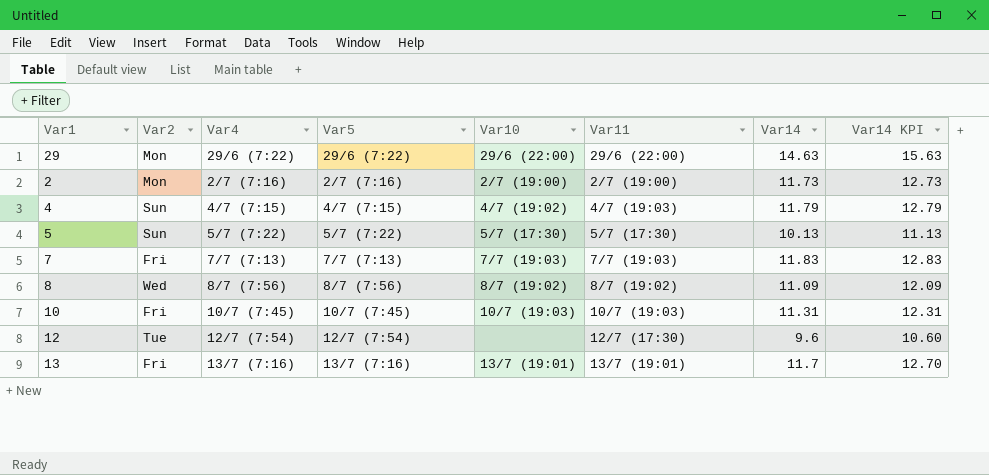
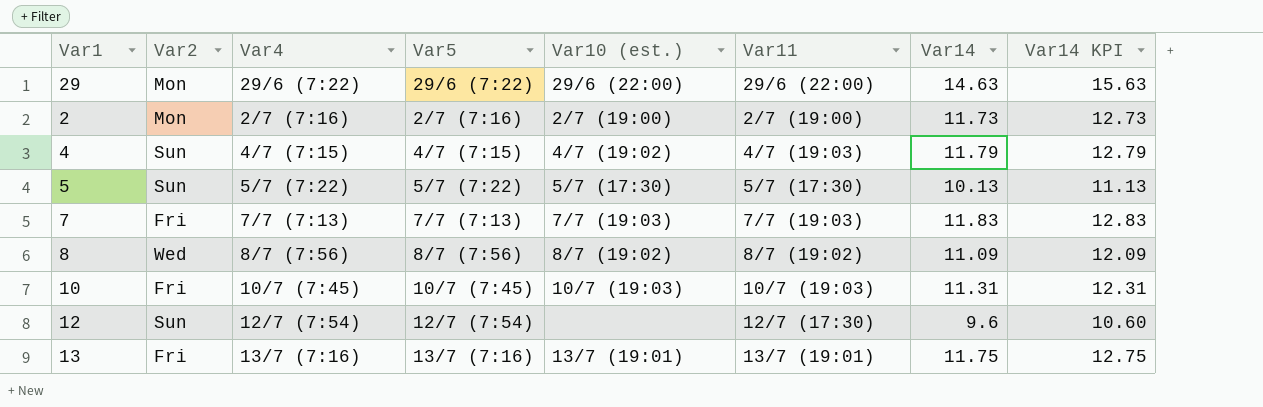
column name: Var10 -> Var10 (est.)
12 | Var2: Tue -> Sun
13 | Var14: 11.7 -> 11.75
13 | Var14 KPI: 12.70 -> 12.75

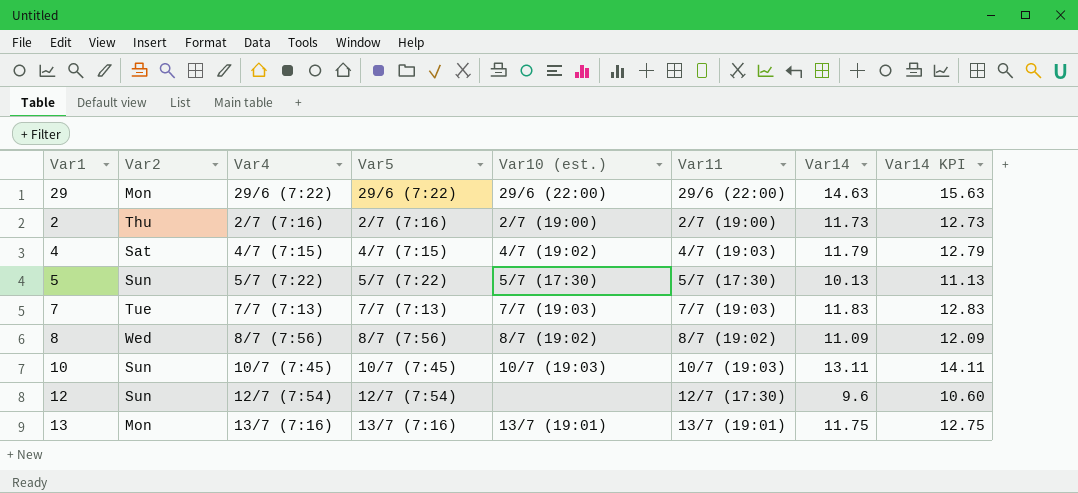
2 | Var2: Mon -> Thu
4 | Var2: Sun -> Sat
7 | Var2: Fri -> Tue
10 | Var2: Fri -> Sun
10 | Var14: 11.31 -> 13.11
10 | Var14 KPI: 12.31 -> 14.11
13 | Var2: Fri -> Mon

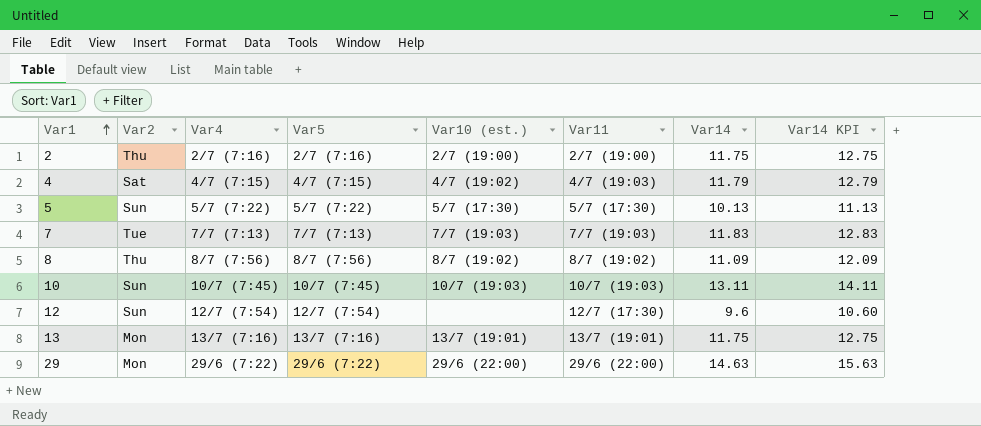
row order: none -> Var1 ascending
2 | Var14: 11.73 -> 11.75
2 | Var14 KPI: 12.73 -> 12.75
8 | Var2: Wed -> Thu

